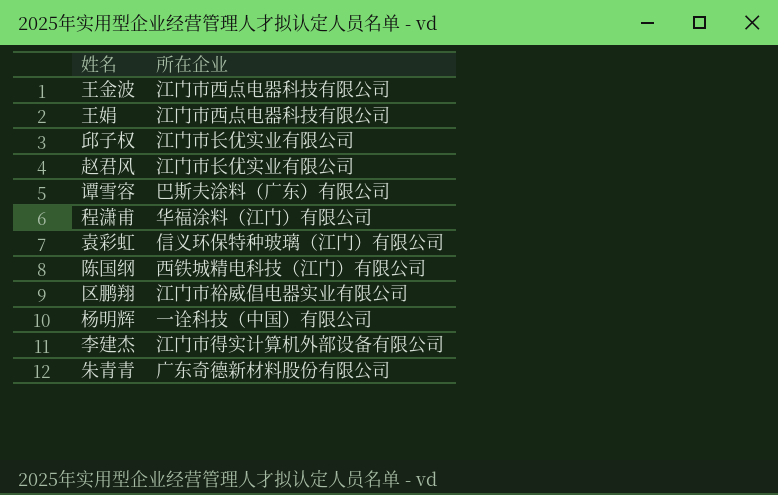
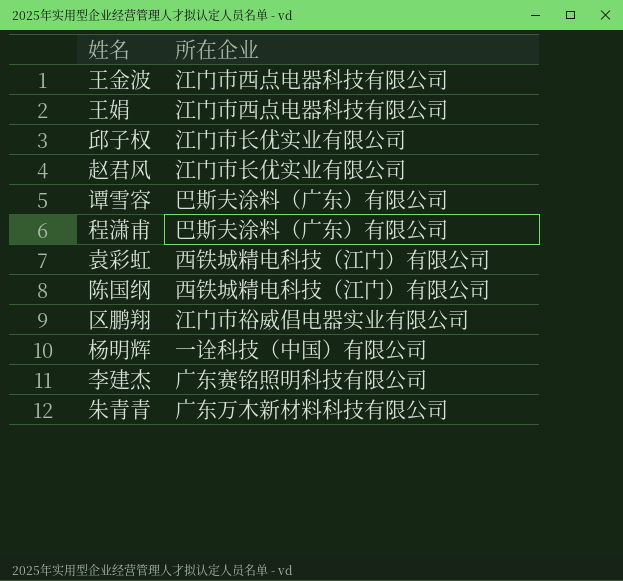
程潇甫 | 所在企业: 华福涂料（江门）有限公司 -> 巴斯夫涂料（广东）有限公司
袁彩虹 | 所在企业: 信义环保特种玻璃（江门）有限公司 -> 西铁城精电科技（江门）有限公司
李建杰 | 所在企业: 江门市得实计算机外部设备有限公司 -> 广东赛铭照明科技有限公司
朱青青 | 所在企业: 广东奇德新材料股份有限公司 -> 广东万木新材料科技有限公司

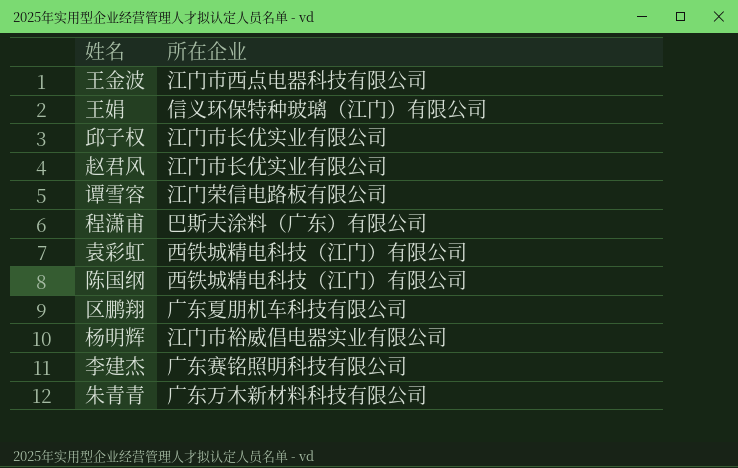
王娟 | 所在企业: 江门市西点电器科技有限公司 -> 信义环保特种玻璃（江门）有限公司
谭雪容 | 所在企业: 巴斯夫涂料（广东）有限公司 -> 江门荣信电路板有限公司
区鹏翔 | 所在企业: 江门市裕威倡电器实业有限公司 -> 广东夏朋机车科技有限公司
杨明辉 | 所在企业: 一诠科技（中国）有限公司 -> 江门市裕威倡电器实业有限公司

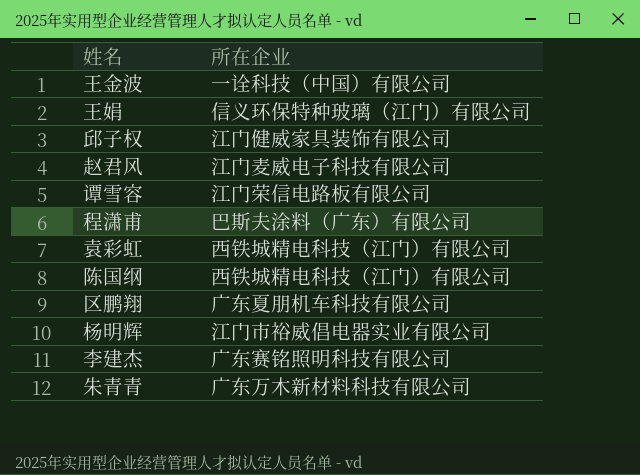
王金波 | 所在企业: 江门市西点电器科技有限公司 -> 一诠科技（中国）有限公司
邱子权 | 所在企业: 江门市长优实业有限公司 -> 江门健威家具装饰有限公司
赵君风 | 所在企业: 江门市长优实业有限公司 -> 江门麦威电子科技有限公司

